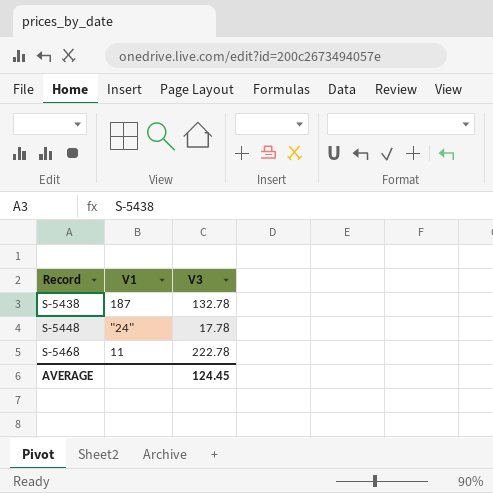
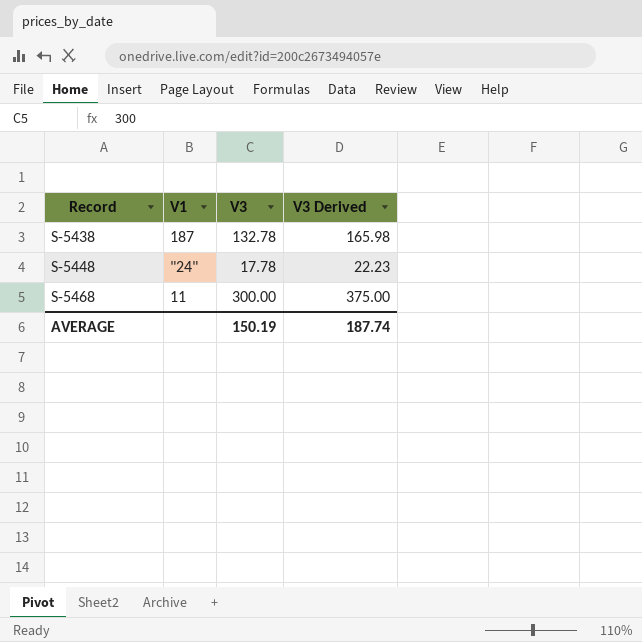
column V3 Derived | formula: none -> [V3] * 1.25
S-5468 | V3: 222.78 -> 300.00
AVERAGE | V3: 124.45 -> 150.19

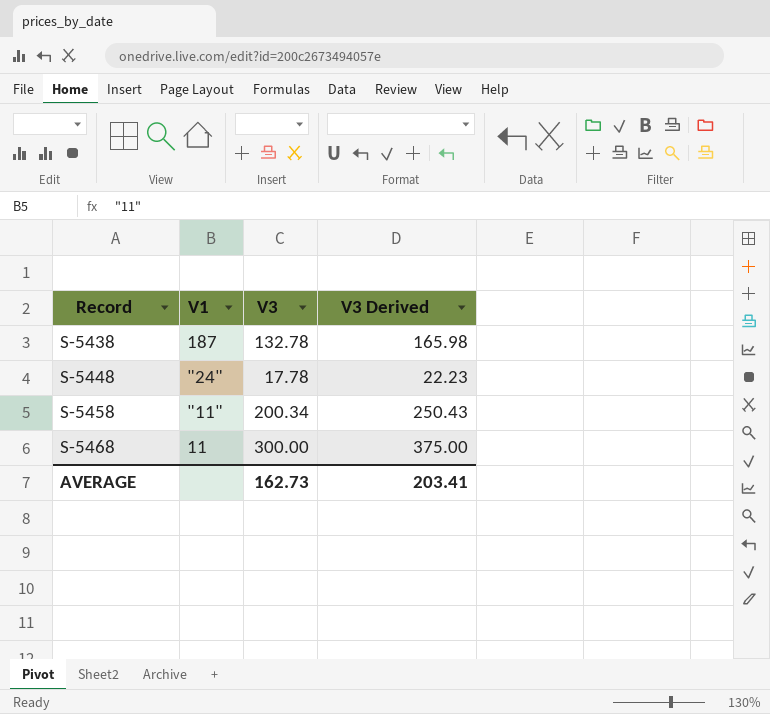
row S-5458: none -> "11" | 200.34 | 250.43
AVERAGE | V3: 150.19 -> 162.73
AVERAGE | V3 Derived: 187.74 -> 203.41

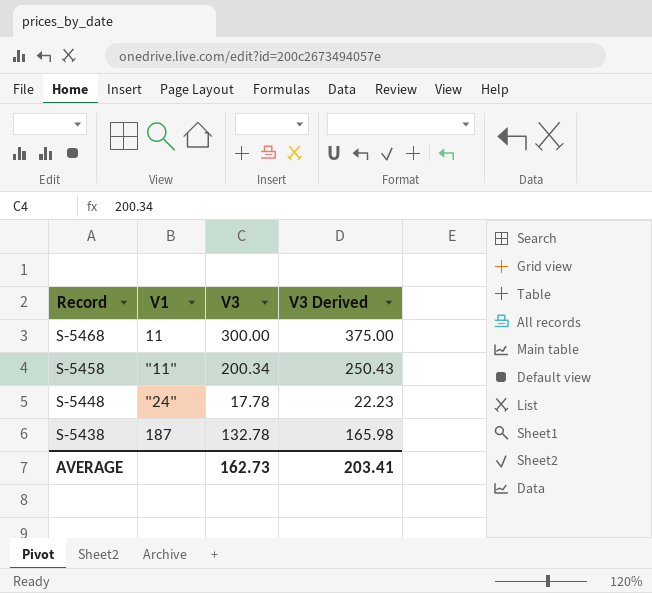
row order: Record ascending -> Record descending

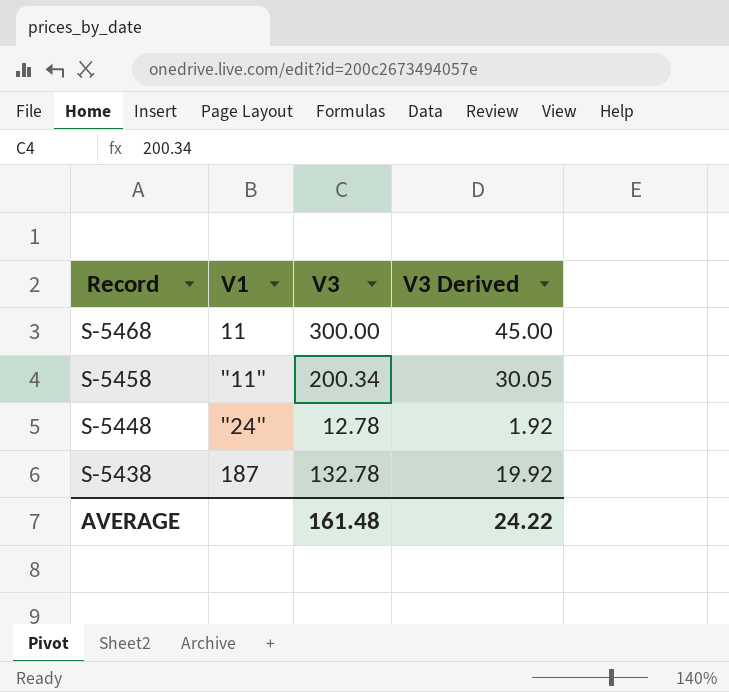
column V3 Derived | formula: [V3] * 1.25 -> [V3] * 0.15
S-5448 | V3: 17.78 -> 12.78
AVERAGE | V3: 162.73 -> 161.48
AVERAGE | V3 Derived: 203.41 -> 24.22

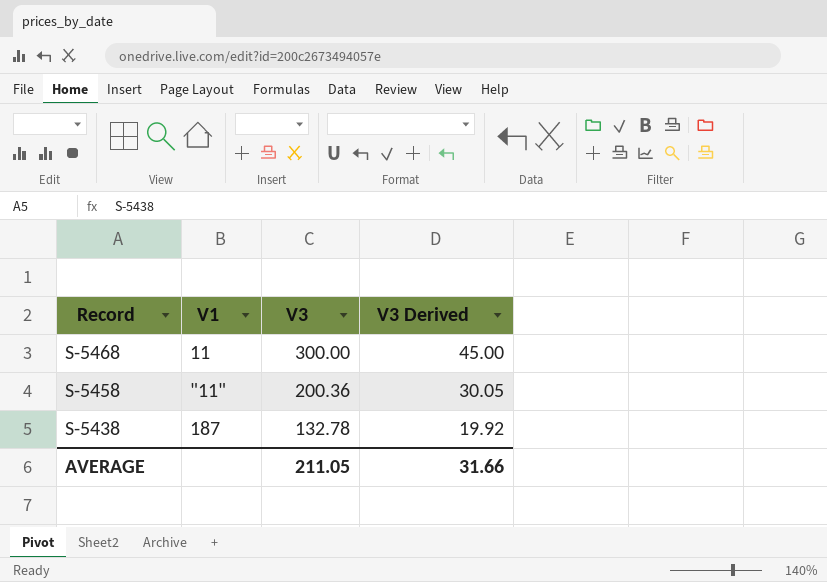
row S-5448: "24" | 12.78 | 1.92 -> none
S-5458 | V3: 200.34 -> 200.36
AVERAGE | V3: 161.48 -> 211.05
AVERAGE | V3 Derived: 24.22 -> 31.66

